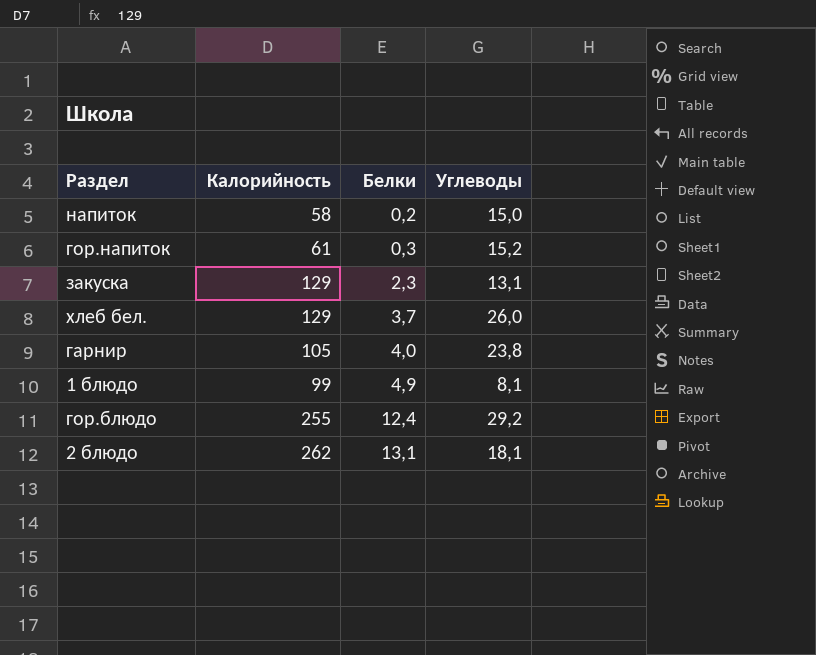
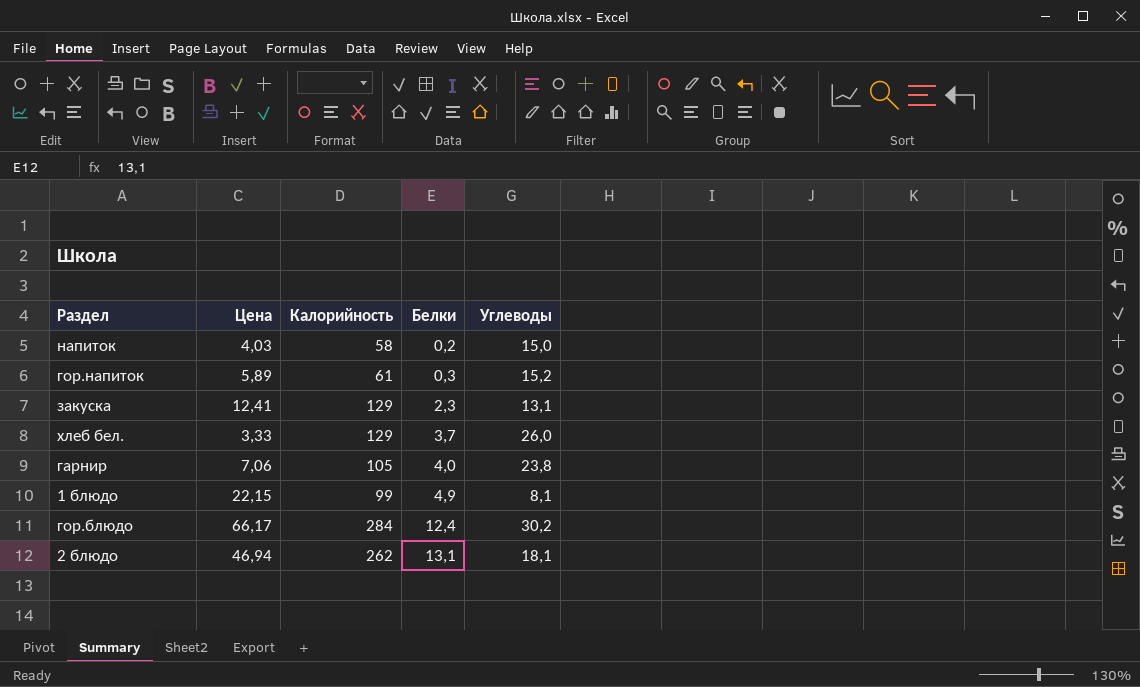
column Цена | position: none -> 2
гор.блюдо | Калорийность: 255 -> 284
гор.блюдо | Углеводы: 29,2 -> 30,2

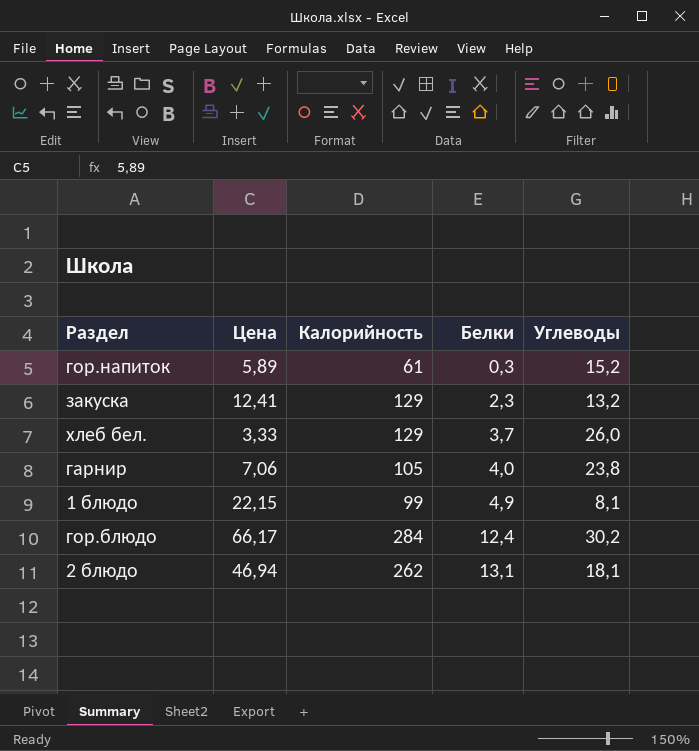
row напиток: 4,03 | 58 | 0,2 | 15,0 -> none
закуска | Углеводы: 13,1 -> 13,2

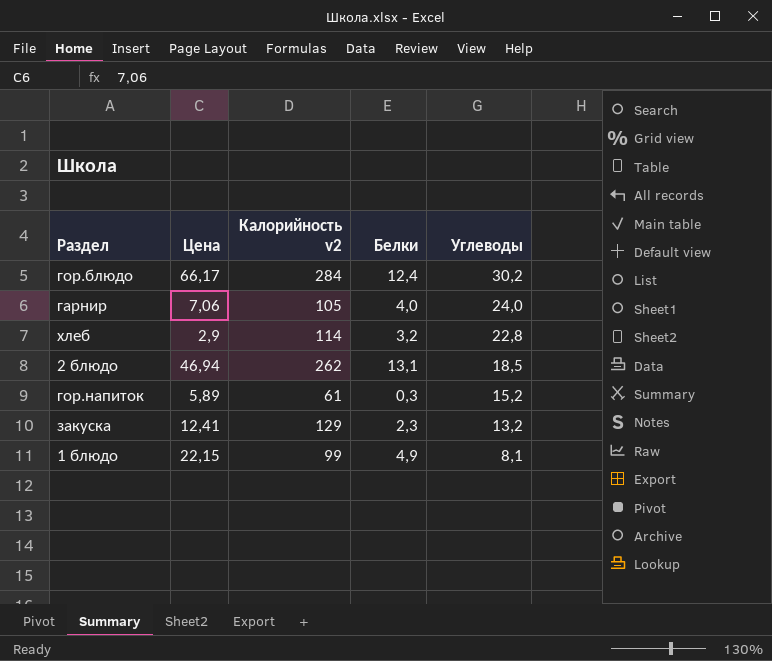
row order: Белки ascending -> Углеводы descending
column name: Калорийность -> Калорийность v2
row хлеб бел.: 3,33 | 129 | 3,7 | 26,0 -> none
гарнир | Углеводы: 23,8 -> 24,0
row хлеб: none -> 2,9 | 114 | 3,2 | 22,8
2 блюдо | Углеводы: 18,1 -> 18,5

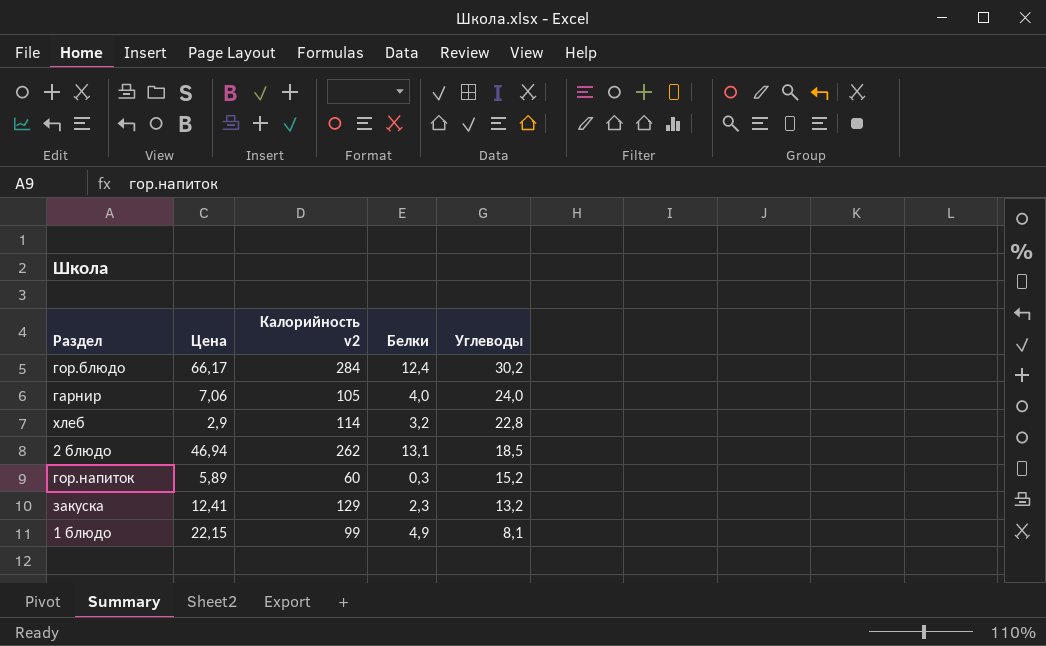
гор.напиток | Калорийность v2: 61 -> 60

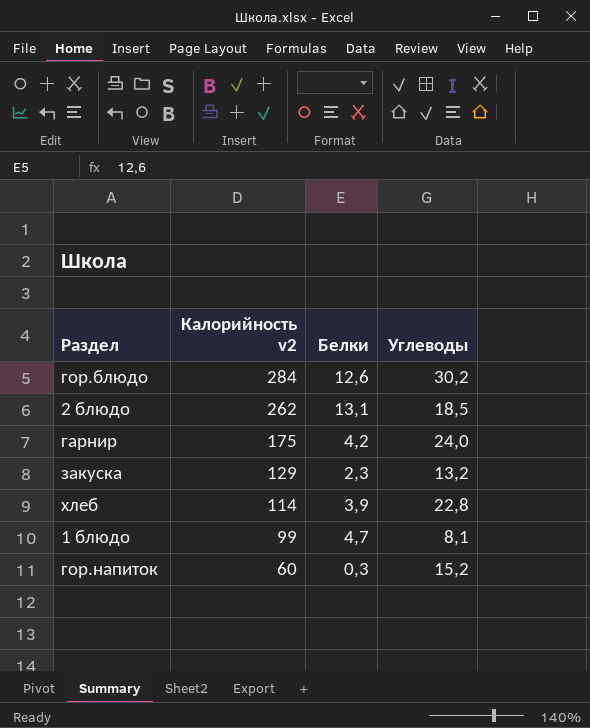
row order: Углеводы descending -> Калорийность v2 descending
column Цена | position: 2 -> none
гор.блюдо | Белки: 12,4 -> 12,6
гарнир | Калорийность v2: 105 -> 175
гарнир | Белки: 4,0 -> 4,2
хлеб | Белки: 3,2 -> 3,9
1 блюдо | Белки: 4,9 -> 4,7

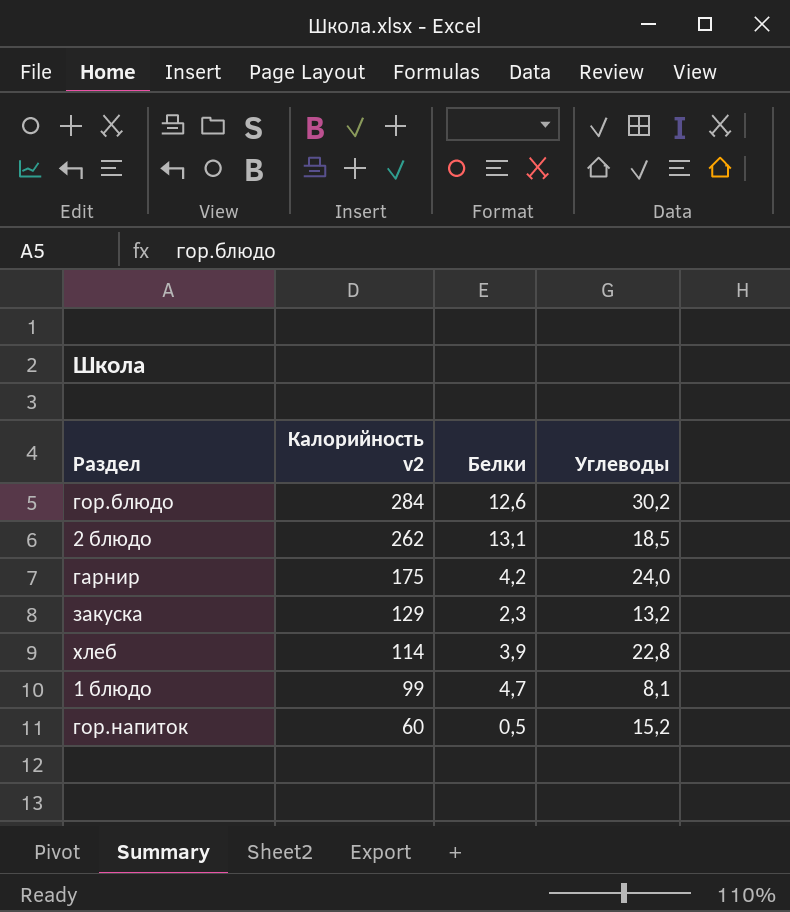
гор.напиток | Белки: 0,3 -> 0,5

